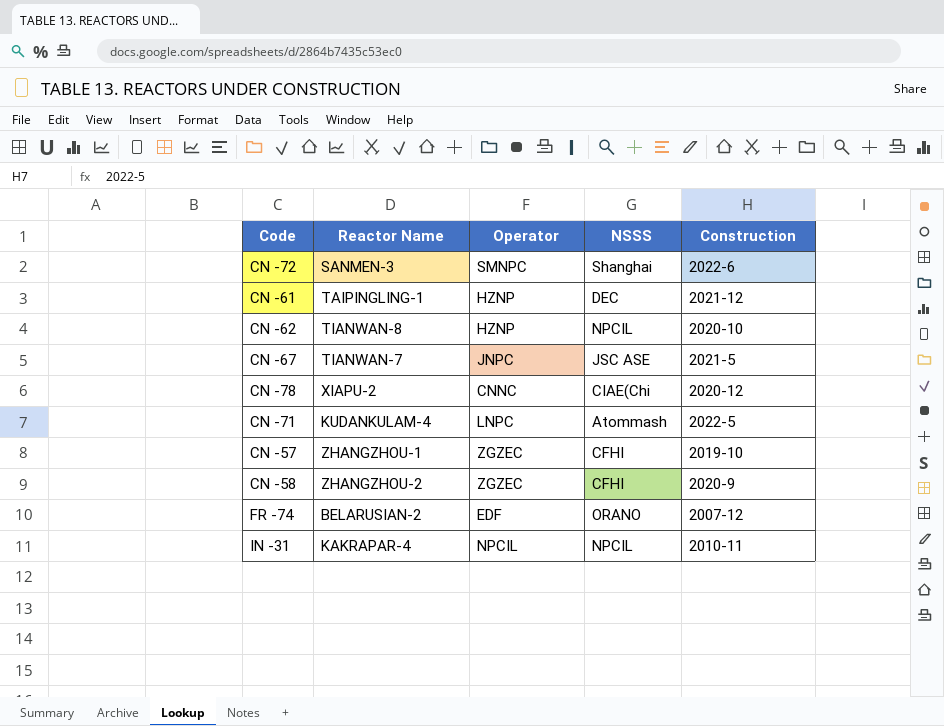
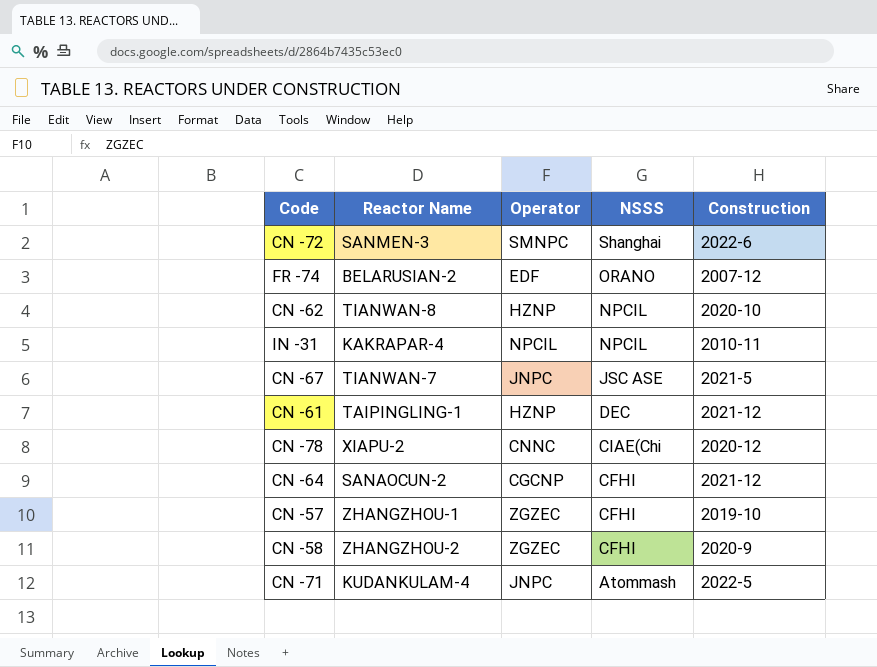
row order: none -> NSSS descending
row CN -64: none -> SANAOCUN-2 | CGCNP | CFHI | 2021-12
CN -71 | Operator: LNPC -> JNPC

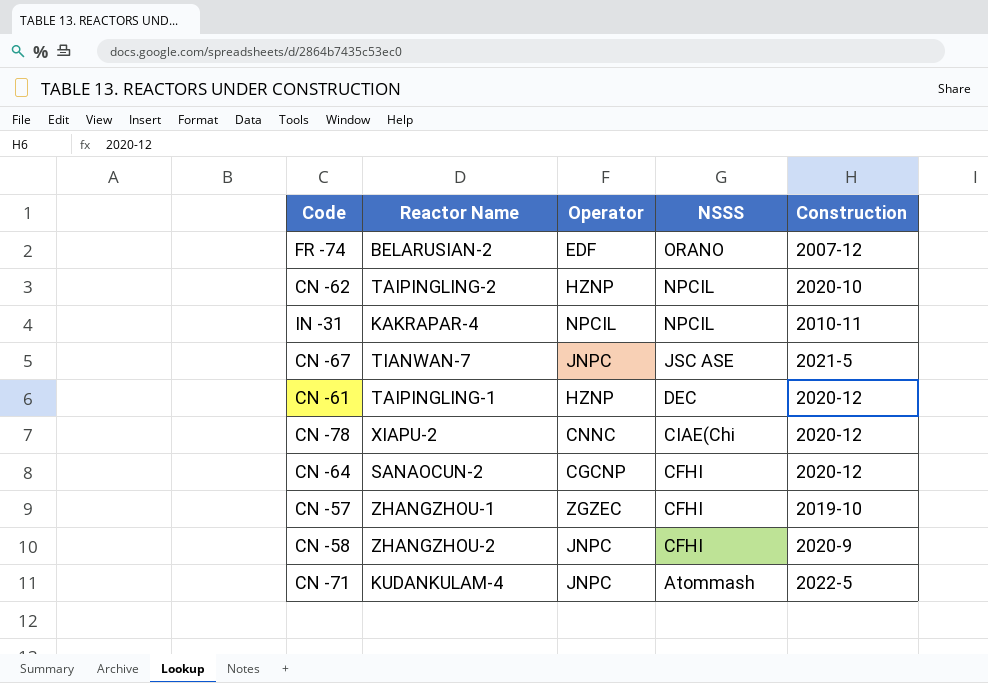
row CN -72: SANMEN-3 | SMNPC | Shanghai | 2022-6 -> none
CN -62 | Reactor Name: TIANWAN-8 -> TAIPINGLING-2
CN -61 | Construction: 2021-12 -> 2020-12
CN -64 | Construction: 2021-12 -> 2020-12
CN -58 | Operator: ZGZEC -> JNPC

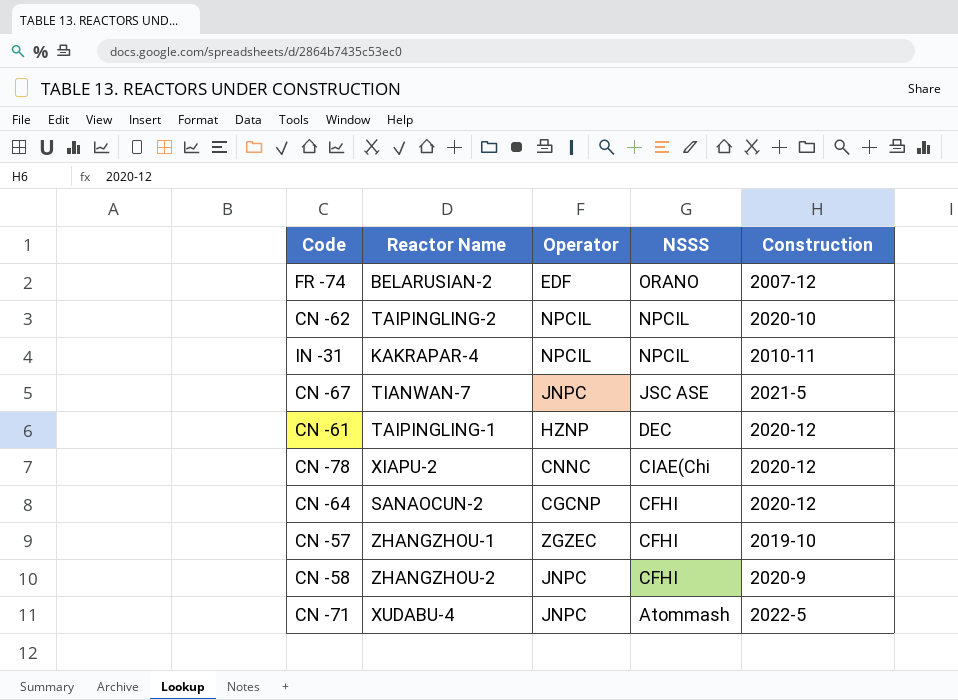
CN -62 | Operator: HZNP -> NPCIL
CN -71 | Reactor Name: KUDANKULAM-4 -> XUDABU-4

